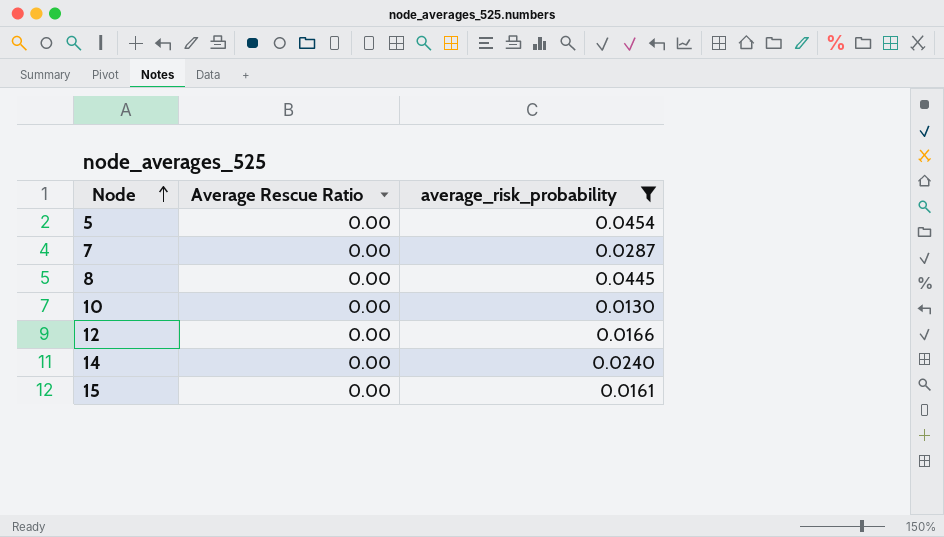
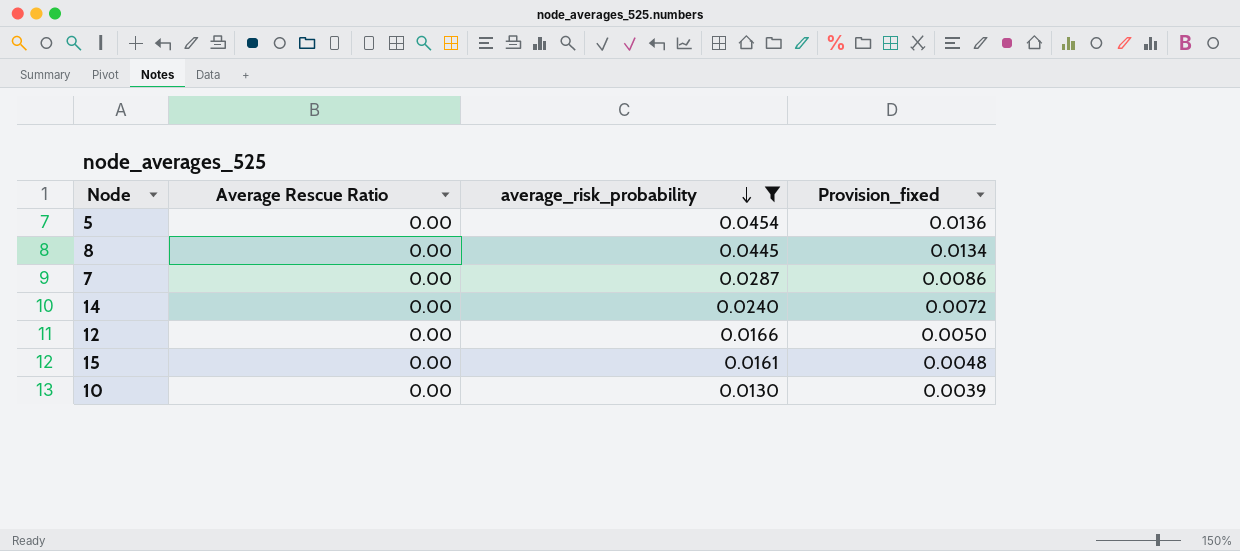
row order: Node ascending -> average_risk_probability descending
column Provision_fixed | formula: none -> [average_risk_probability] * 0.3

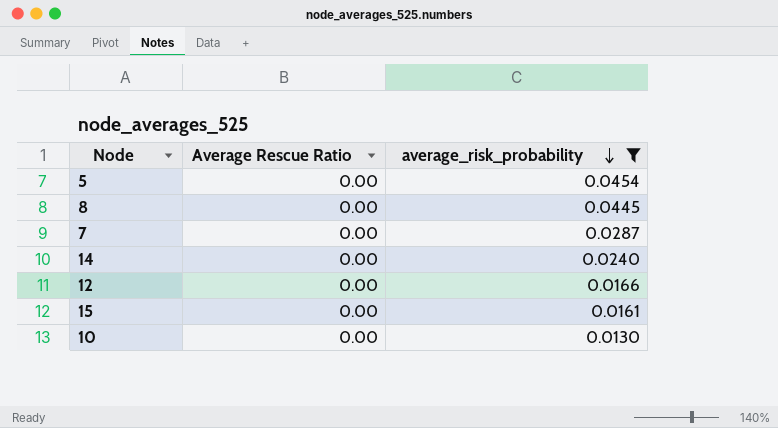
column Provision_fixed | formula: [average_risk_probability] * 0.3 -> none

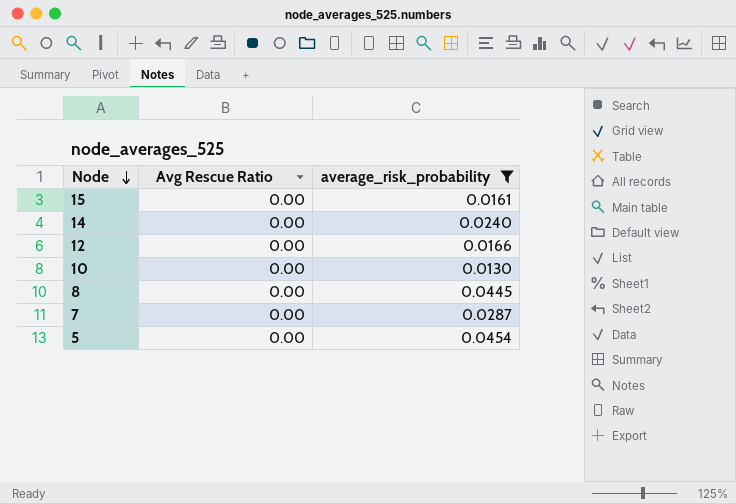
row order: average_risk_probability descending -> Node descending
column name: Average Rescue Ratio -> Avg Rescue Ratio

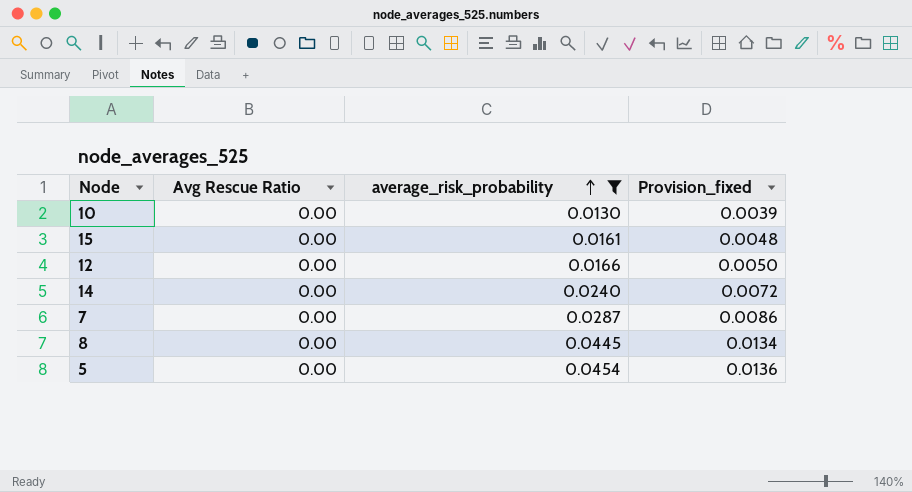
row order: Node descending -> average_risk_probability ascending
column Provision_fixed | formula: none -> [average_risk_probability] * 0.3

